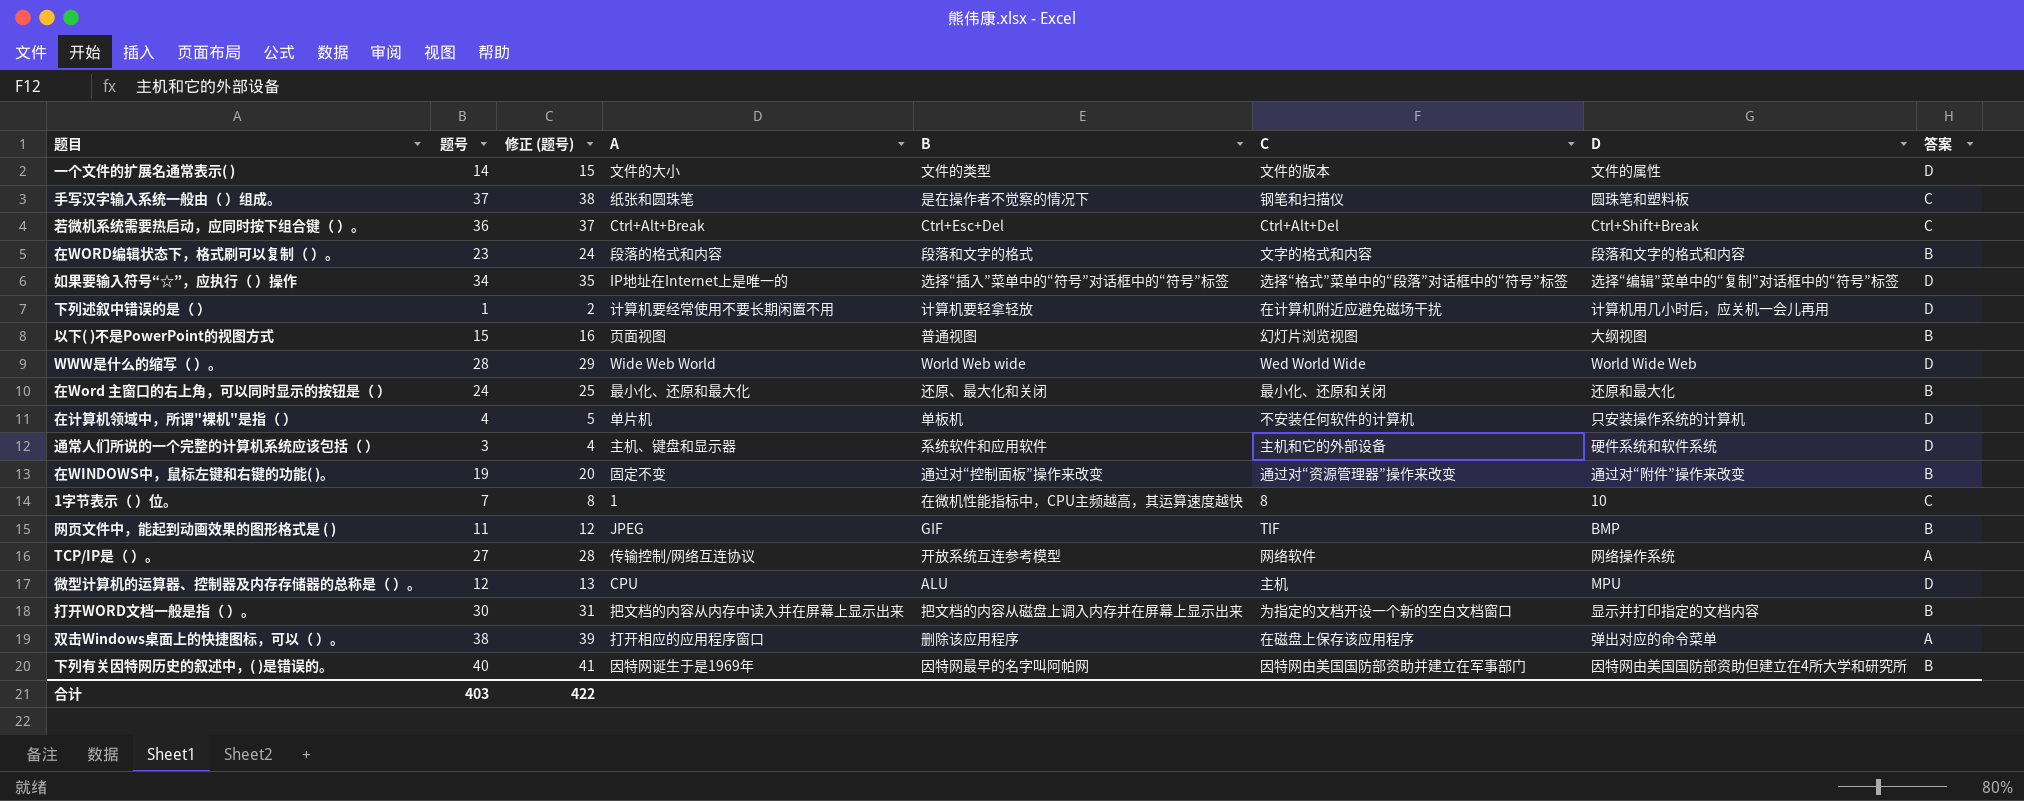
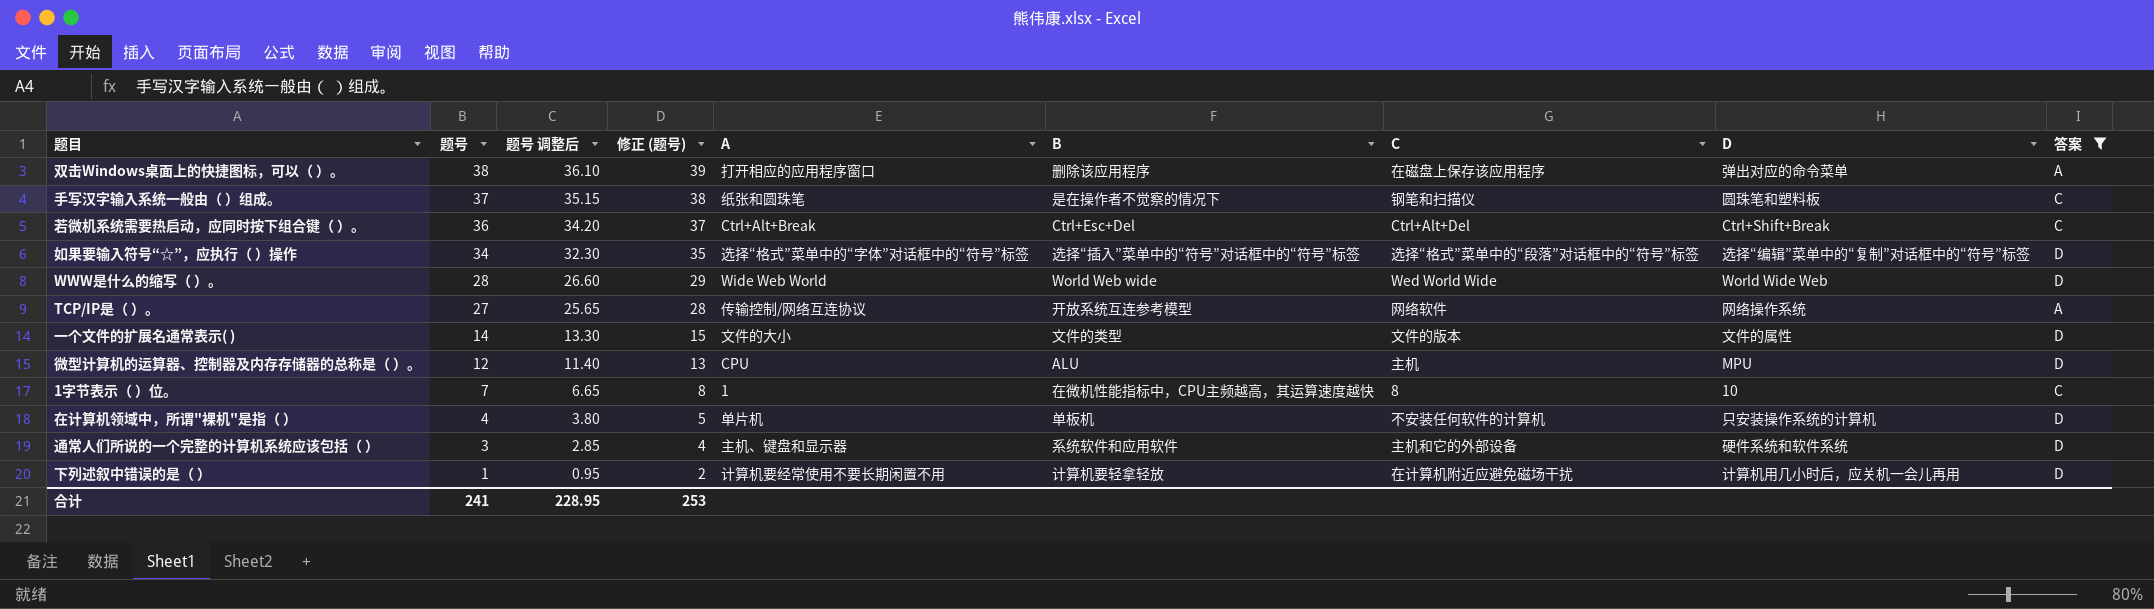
filter: none -> 答案 != B
row order: none -> 题号 descending
column 题号 调整后 | formula: none -> [题号] * 0.95
如果要输入符号“☆”，应执行（ ）操作 | A: IP地址在Internet上是唯一的 -> 选择“格式”菜单中的“字体”对话框中的“符号”标签
合计 | 题号: 403 -> 241
合计 | 修正 (题号): 422 -> 253

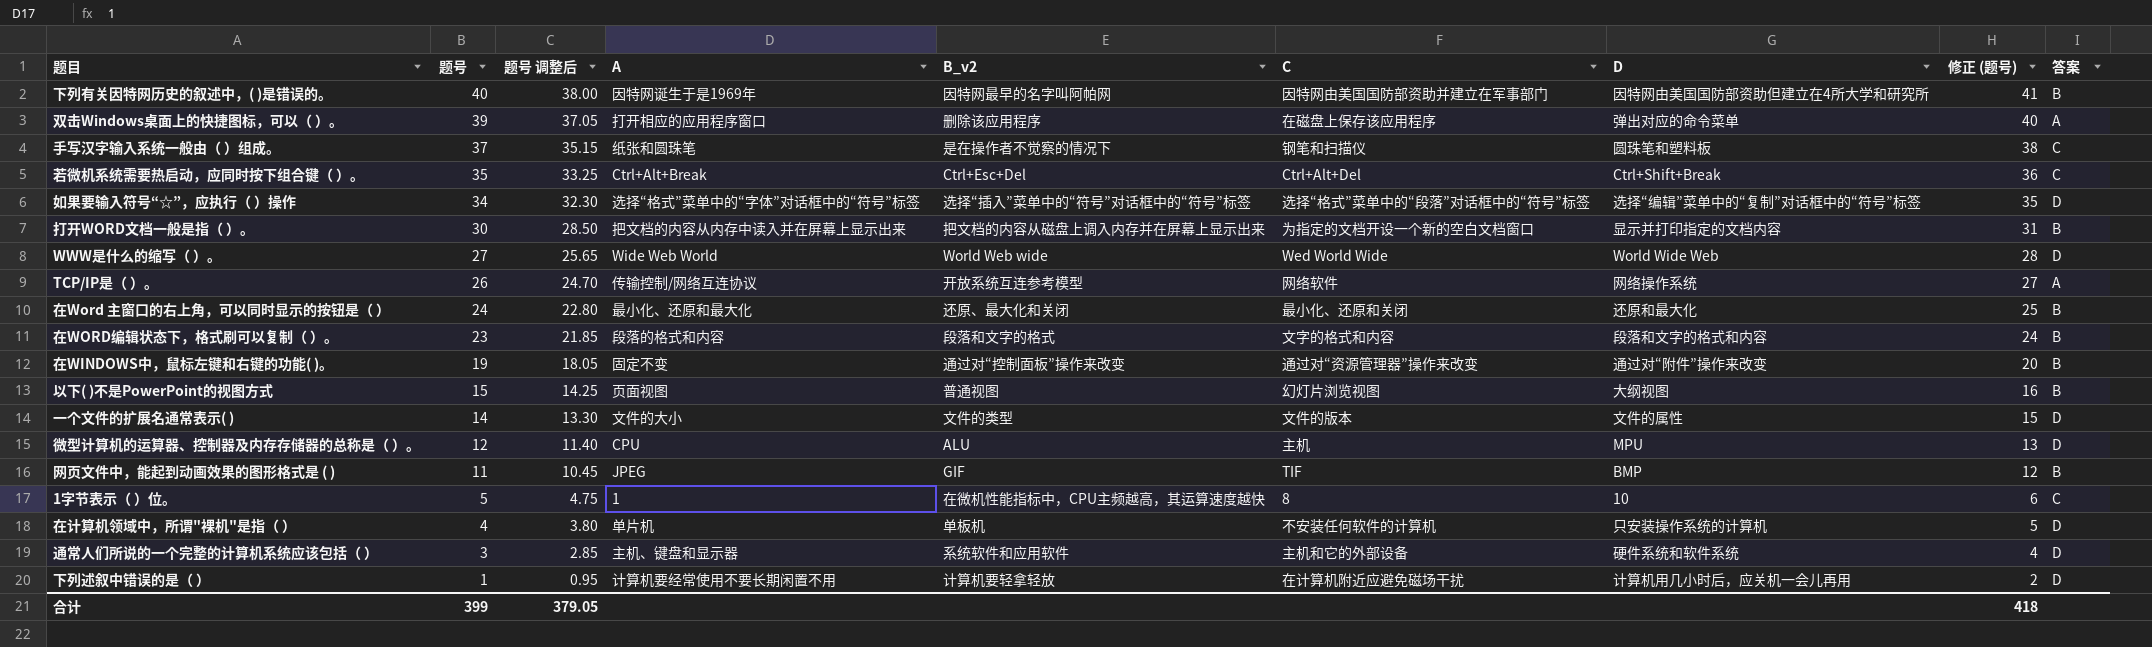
filter: 答案 != B -> none
column name: B -> B_v2
column 修正 (题号) | position: 4 -> 8
双击Windows桌面上的快捷图标，可以（ ）。 | 题号: 38 -> 39
双击Windows桌面上的快捷图标，可以（ ）。 | 题号 调整后: 36.10 -> 37.05
双击Windows桌面上的快捷图标，可以（ ）。 | 修正 (题号): 39 -> 40
若微机系统需要热启动，应同时按下组合键（ ）。 | 题号: 36 -> 35
若微机系统需要热启动，应同时按下组合键（ ）。 | 题号 调整后: 34.20 -> 33.25
若微机系统需要热启动，应同时按下组合键（ ）。 | 修正 (题号): 37 -> 36
WWW是什么的缩写（ ）。 | 题号: 28 -> 27
WWW是什么的缩写（ ）。 | 题号 调整后: 26.60 -> 25.65
WWW是什么的缩写（ ）。 | 修正 (题号): 29 -> 28
TCP/IP是（ ）。 | 题号: 27 -> 26
TCP/IP是（ ）。 | 题号 调整后: 25.65 -> 24.70
TCP/IP是（ ）。 | 修正 (题号): 28 -> 27
1字节表示（ ）位。 | 题号: 7 -> 5
1字节表示（ ）位。 | 题号 调整后: 6.65 -> 4.75
1字节表示（ ）位。 | 修正 (题号): 8 -> 6
合计 | 题号: 241 -> 399
合计 | 题号 调整后: 228.95 -> 379.05
合计 | 修正 (题号): 253 -> 418

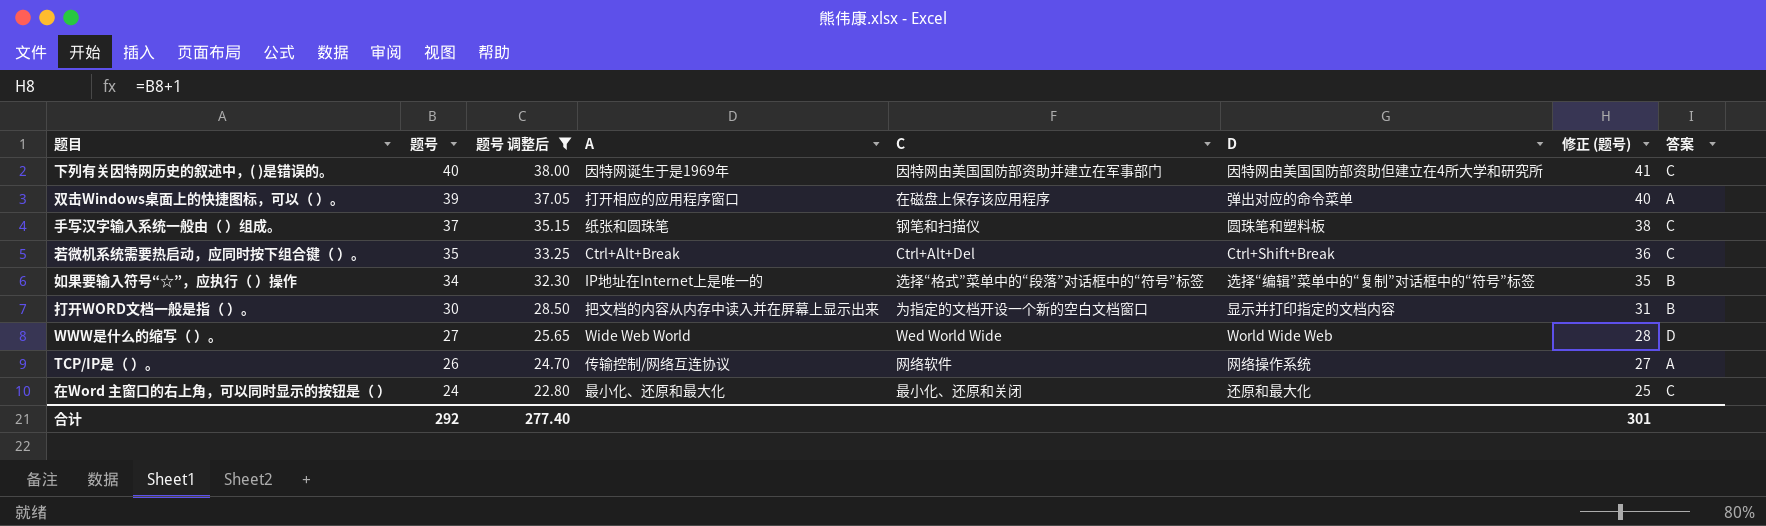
filter: none -> 题号 调整后 >= 22.80
column B_v2 | position: 5 -> none
下列有关因特网历史的叙述中，( )是错误的。 | 答案: B -> C
如果要输入符号“☆”，应执行（ ）操作 | A: 选择“格式”菜单中的“字体”对话框中的“符号”标签 -> IP地址在Internet上是唯一的
如果要输入符号“☆”，应执行（ ）操作 | 答案: D -> B
在Word 主窗口的右上角，可以同时显示的按钮是（ ） | 答案: B -> C
合计 | 题号: 399 -> 292
合计 | 题号 调整后: 379.05 -> 277.40
合计 | 修正 (题号): 418 -> 301

